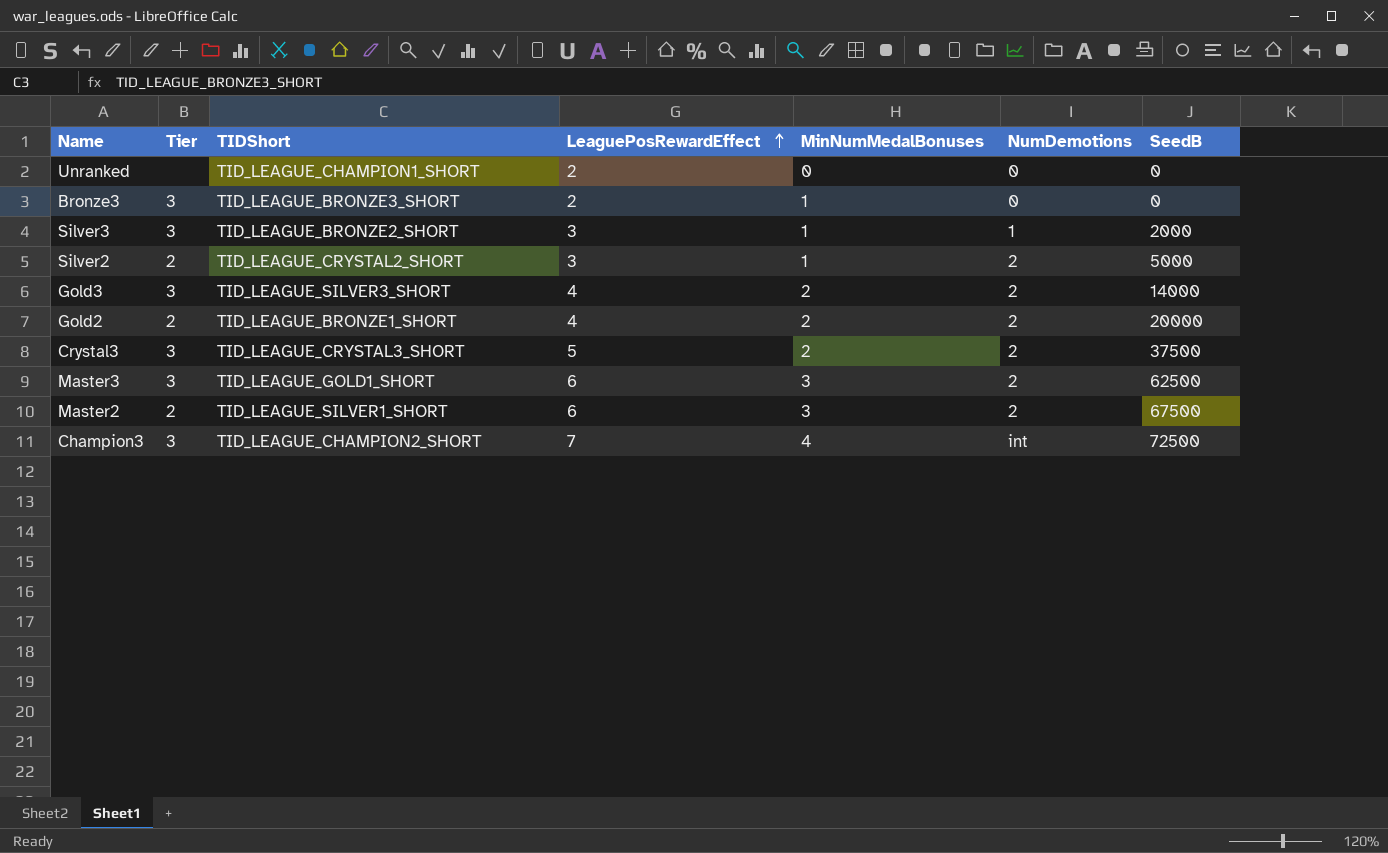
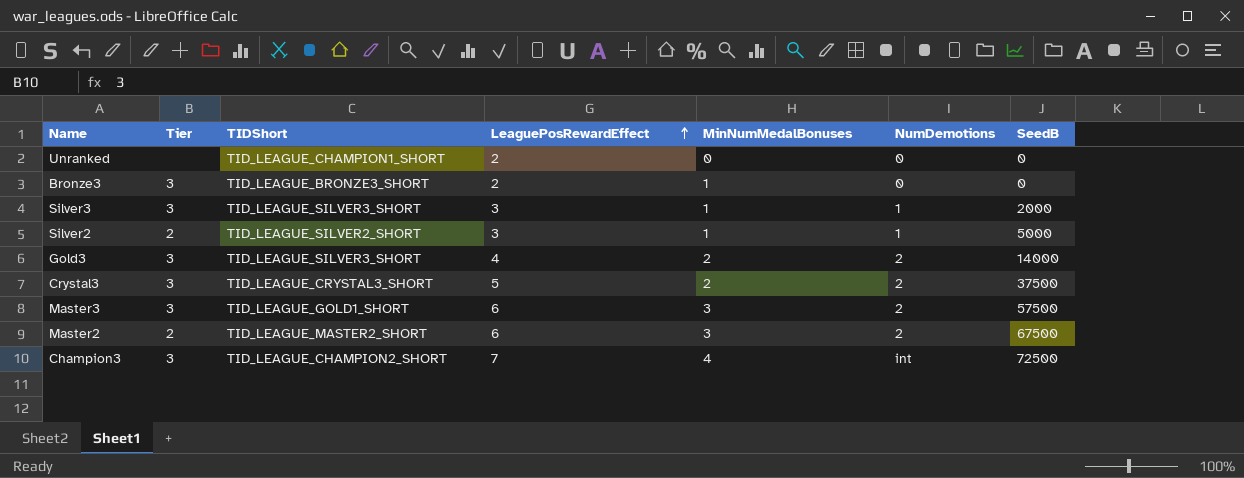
row Gold2: 2 | TID_LEAGUE_BRONZE1_SHORT | 4 | 2 | 2 | 20000 -> none
Silver3 | TIDShort: TID_LEAGUE_BRONZE2_SHORT -> TID_LEAGUE_SILVER3_SHORT
Silver2 | TIDShort: TID_LEAGUE_CRYSTAL2_SHORT -> TID_LEAGUE_SILVER2_SHORT
Silver2 | NumDemotions: 2 -> 1
Master3 | SeedB: 62500 -> 57500
Master2 | TIDShort: TID_LEAGUE_SILVER1_SHORT -> TID_LEAGUE_MASTER2_SHORT

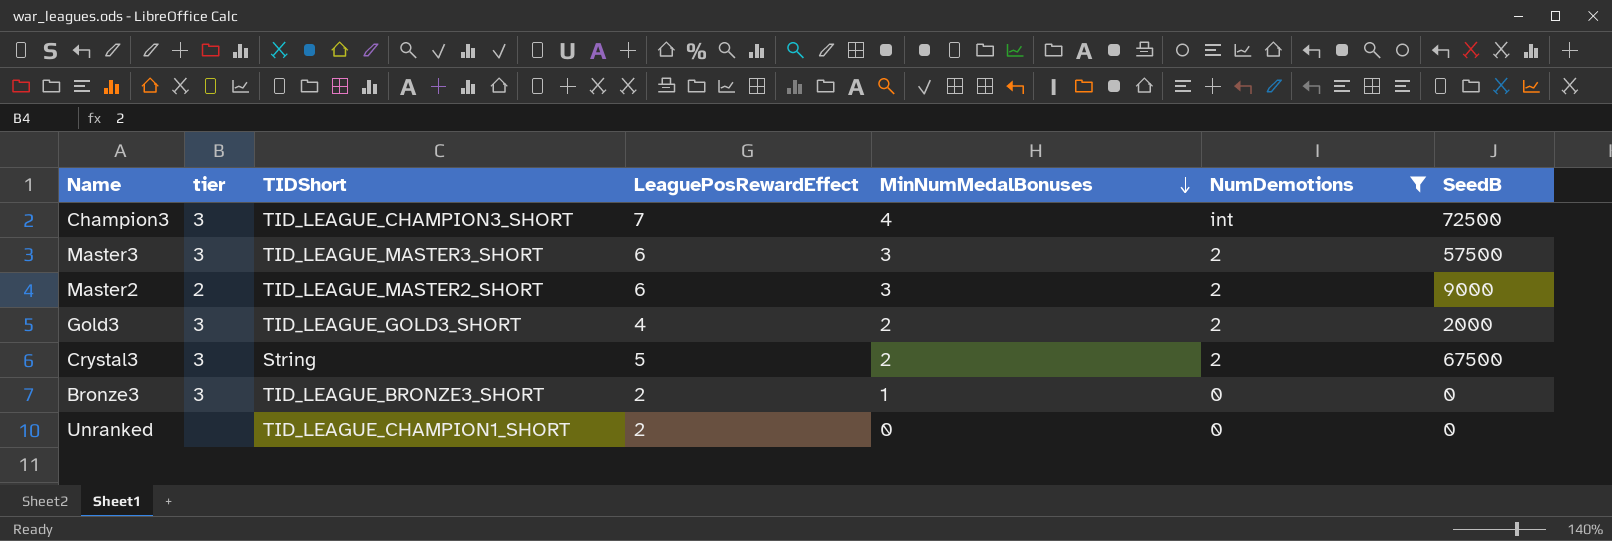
filter: none -> NumDemotions != 1
row order: LeaguePosRewardEffect ascending -> MinNumMedalBonuses descending
column name: Tier -> tier
Champion3 | TIDShort: TID_LEAGUE_CHAMPION2_SHORT -> TID_LEAGUE_CHAMPION3_SHORT
Master3 | TIDShort: TID_LEAGUE_GOLD1_SHORT -> TID_LEAGUE_MASTER3_SHORT
Master2 | SeedB: 67500 -> 9000
Gold3 | TIDShort: TID_LEAGUE_SILVER3_SHORT -> TID_LEAGUE_GOLD3_SHORT
Gold3 | SeedB: 14000 -> 2000
Crystal3 | TIDShort: TID_LEAGUE_CRYSTAL3_SHORT -> String
Crystal3 | SeedB: 37500 -> 67500

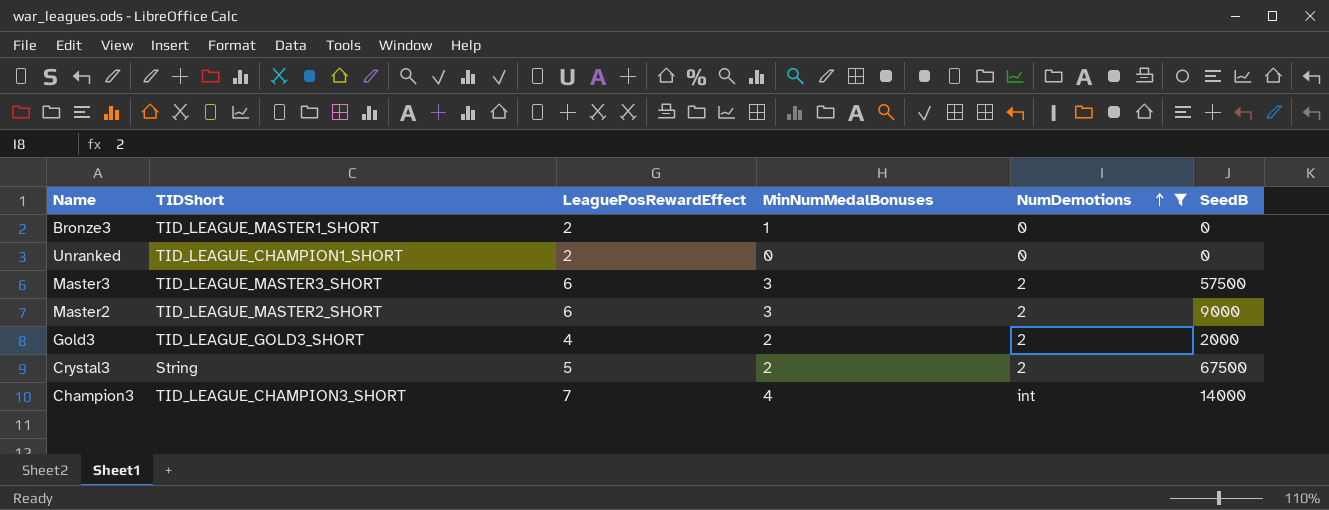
row order: MinNumMedalBonuses descending -> NumDemotions ascending
column tier | position: 2 -> none
Bronze3 | TIDShort: TID_LEAGUE_BRONZE3_SHORT -> TID_LEAGUE_MASTER1_SHORT
Champion3 | SeedB: 72500 -> 14000

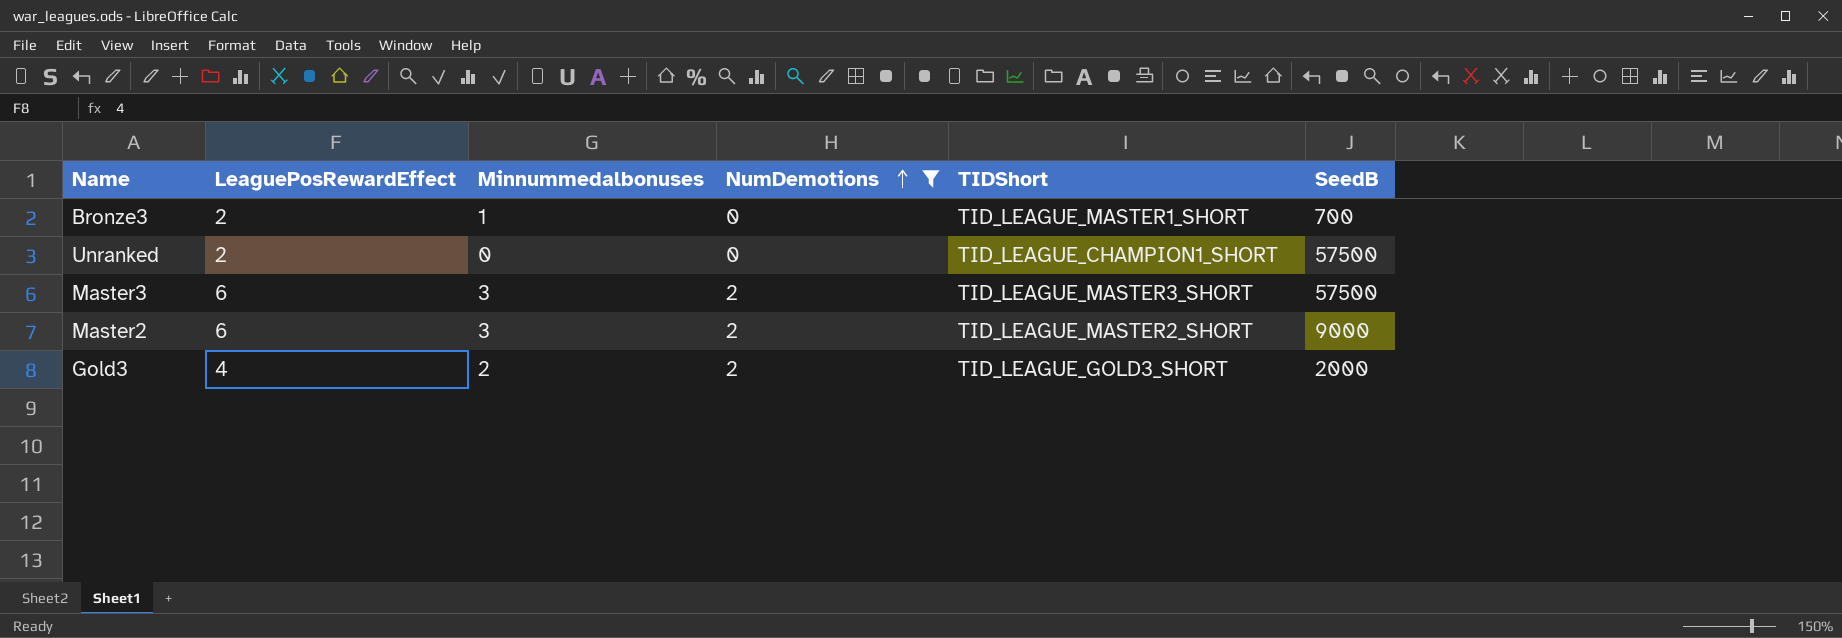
column name: MinNumMedalBonuses -> Minnummedalbonuses
column TIDShort | position: 2 -> 5
row Crystal3: String | 5 | 2 | 2 | 67500 -> none
row Champion3: TID_LEAGUE_CHAMPION3_SHORT | 7 | 4 | int | 14000 -> none
Bronze3 | SeedB: 0 -> 700
Unranked | SeedB: 0 -> 57500

